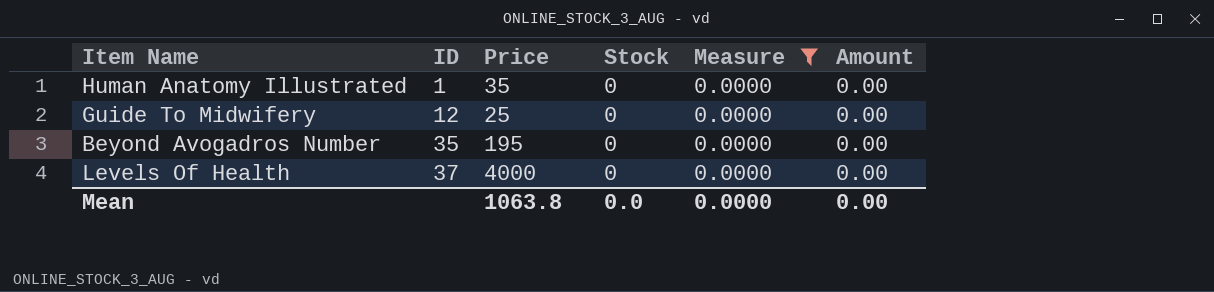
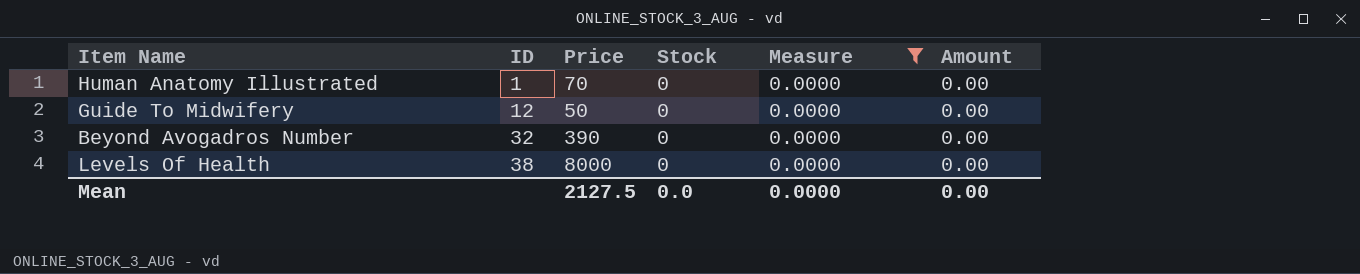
Human Anatomy Illustrated | Price: 35 -> 70
Guide To Midwifery | Price: 25 -> 50
Beyond Avogadros Number | ID: 35 -> 32
Beyond Avogadros Number | Price: 195 -> 390
Levels Of Health | ID: 37 -> 38
Levels Of Health | Price: 4000 -> 8000
Mean | Price: 1063.8 -> 2127.5

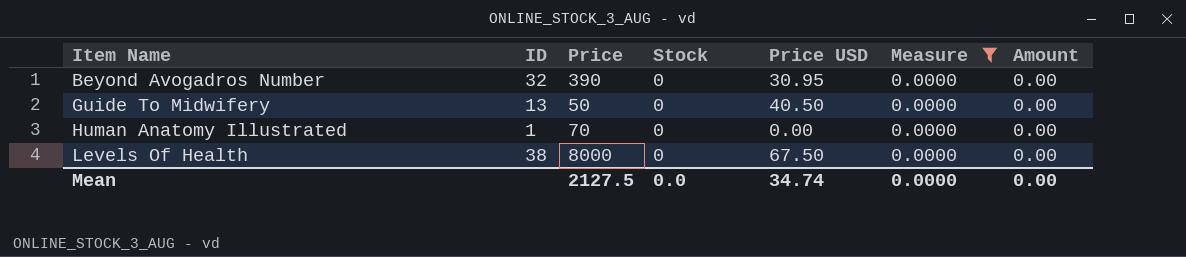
row order: ID ascending -> Item Name ascending
column Price USD | position: none -> 5
Guide To Midwifery | ID: 12 -> 13

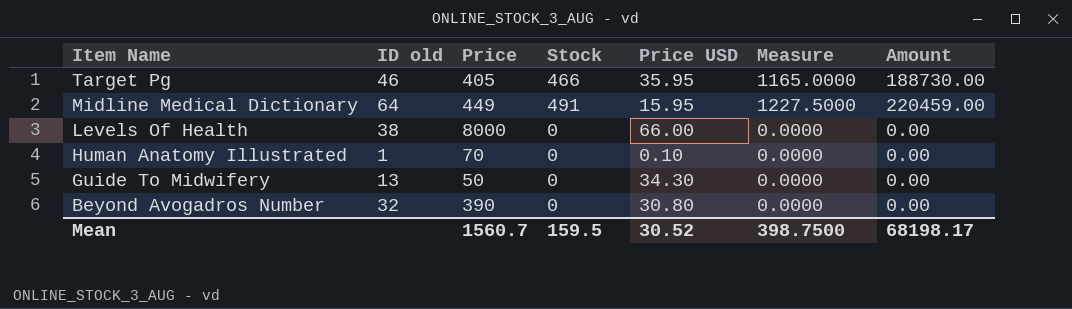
filter: Measure = 0.0000 -> none
row order: Item Name ascending -> Item Name descending
column name: ID -> ID old
Levels Of Health | Price USD: 67.50 -> 66.00
Human Anatomy Illustrated | Price USD: 0.00 -> 0.10
Guide To Midwifery | Price USD: 40.50 -> 34.30
Beyond Avogadros Number | Price USD: 30.95 -> 30.80
Mean | Price: 2127.5 -> 1560.7
Mean | Stock: 0.0 -> 159.5
Mean | Price USD: 34.74 -> 30.52
Mean | Measure: 0.0000 -> 398.7500
Mean | Amount: 0.00 -> 68198.17

